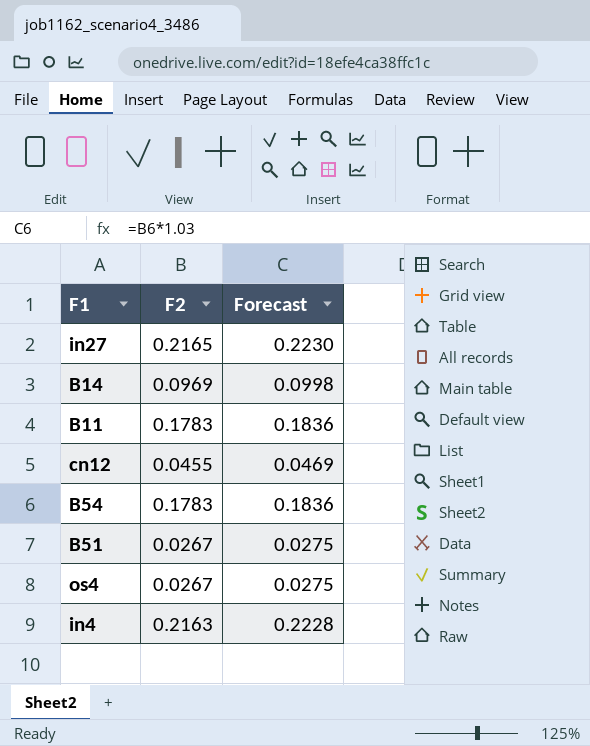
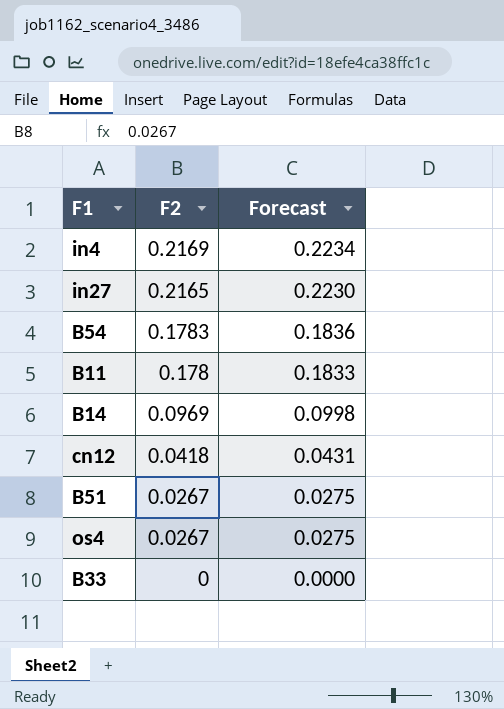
row order: none -> F2 descending
in4 | F2: 0.2163 -> 0.2169
in4 | Forecast: 0.2228 -> 0.2234
B11 | F2: 0.1783 -> 0.178
B11 | Forecast: 0.1836 -> 0.1833
cn12 | F2: 0.0455 -> 0.0418
cn12 | Forecast: 0.0469 -> 0.0431
row B33: none -> 0 | 0.0000

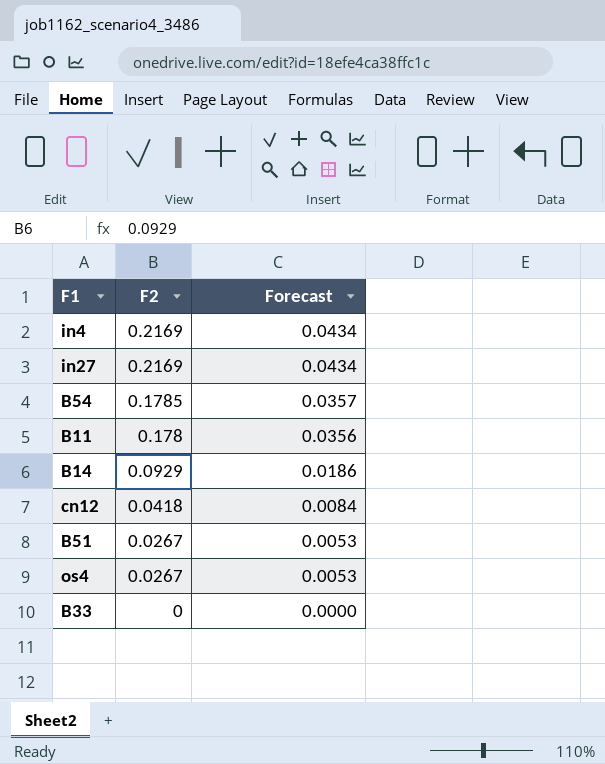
column Forecast | formula: [F2] * 1.03 -> [F2] * 0.2
in27 | F2: 0.2165 -> 0.2169
B54 | F2: 0.1783 -> 0.1785
B14 | F2: 0.0969 -> 0.0929

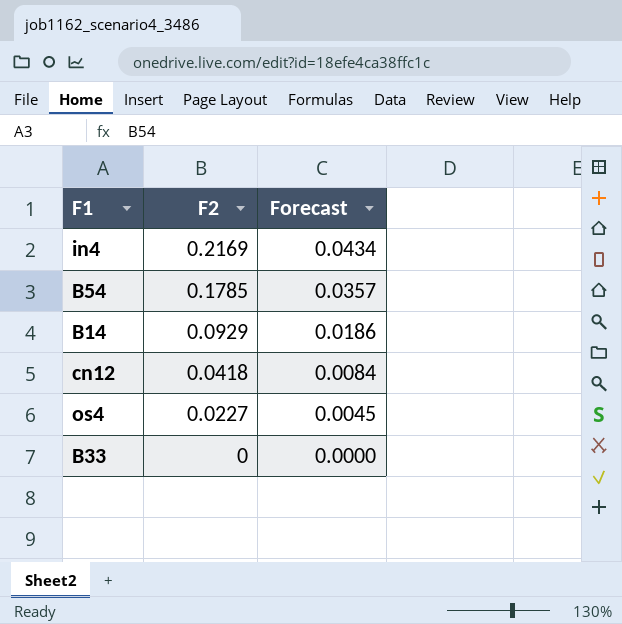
row in27: 0.2169 | 0.0434 -> none
row B11: 0.178 | 0.0356 -> none
row B51: 0.0267 | 0.0053 -> none
os4 | F2: 0.0267 -> 0.0227
os4 | Forecast: 0.0053 -> 0.0045

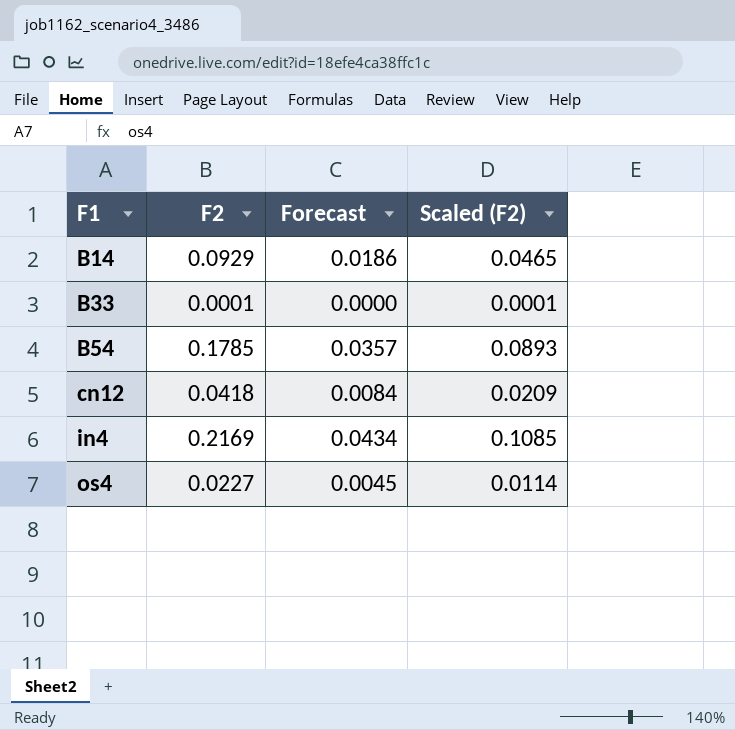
row order: F2 descending -> F1 ascending
column Scaled (F2) | formula: none -> [F2] * 0.5
B33 | F2: 0 -> 0.0001

